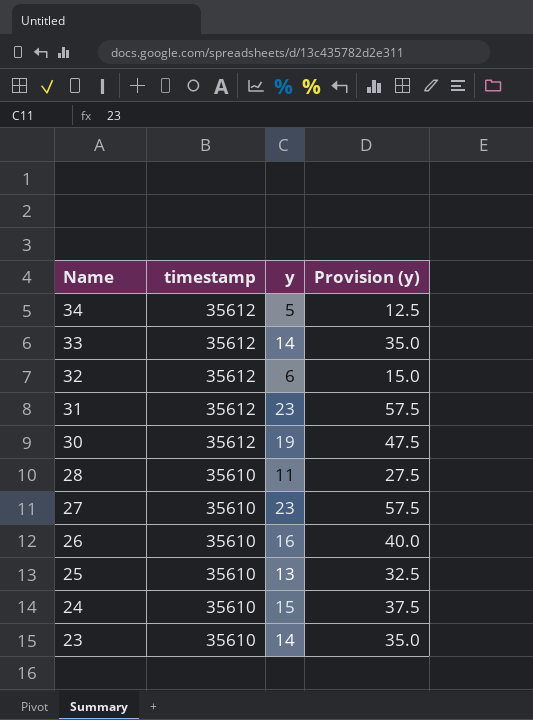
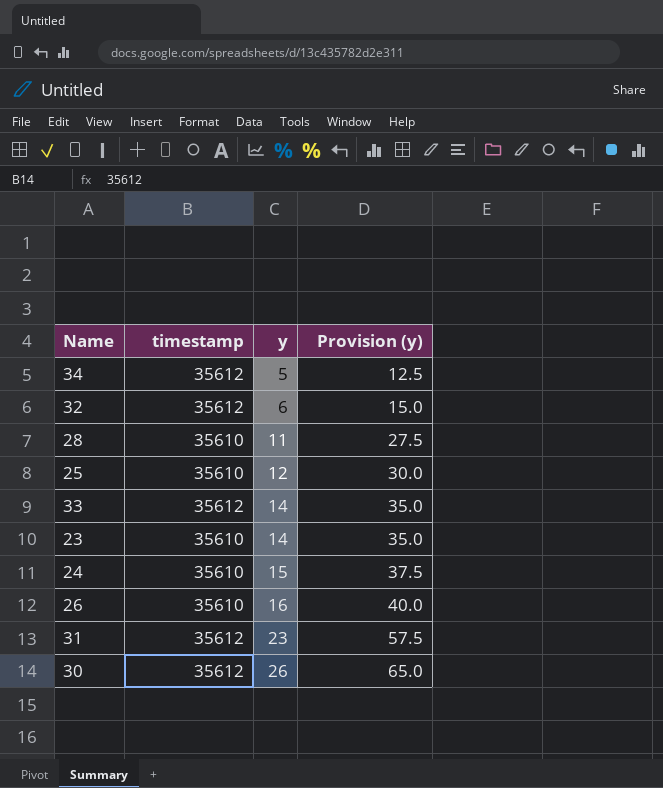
row order: Name descending -> y ascending
row 27: 35610 | 23 | 57.5 -> none
25 | y: 13 -> 12
25 | Provision (y): 32.5 -> 30.0
30 | y: 19 -> 26
30 | Provision (y): 47.5 -> 65.0

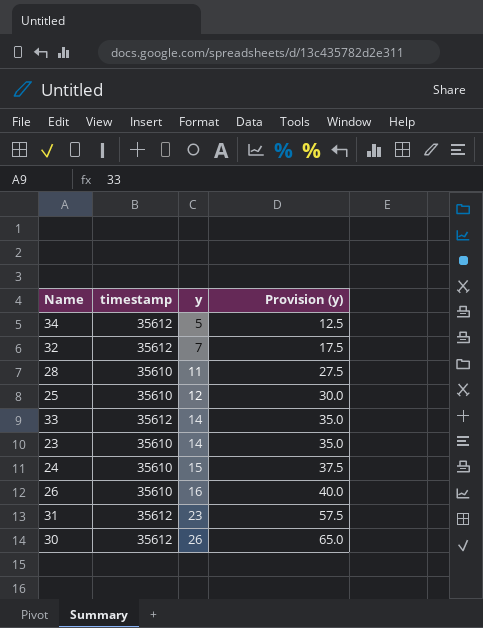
32 | y: 6 -> 7
32 | Provision (y): 15.0 -> 17.5

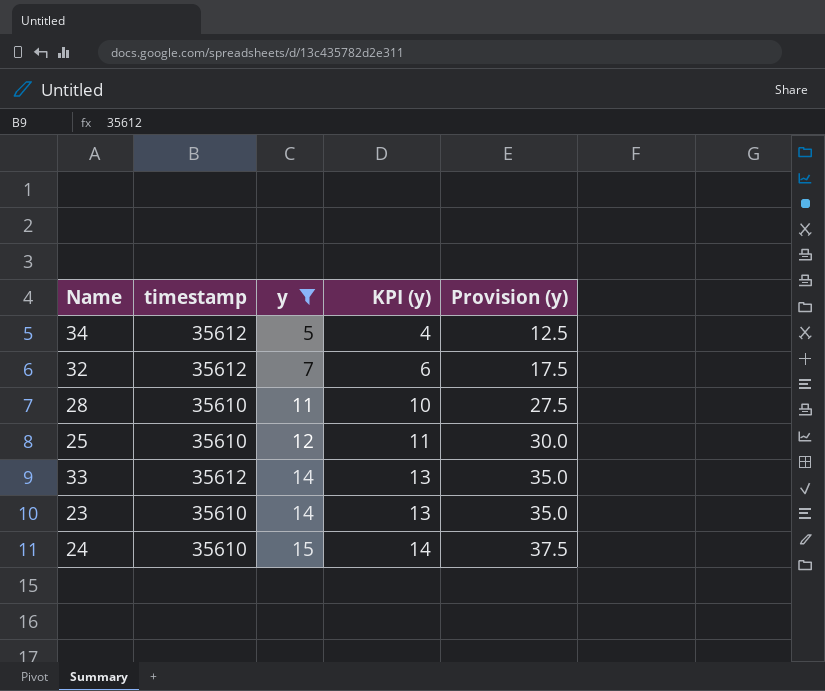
filter: none -> y <= 15
column KPI (y) | formula: none -> [y] - 1

